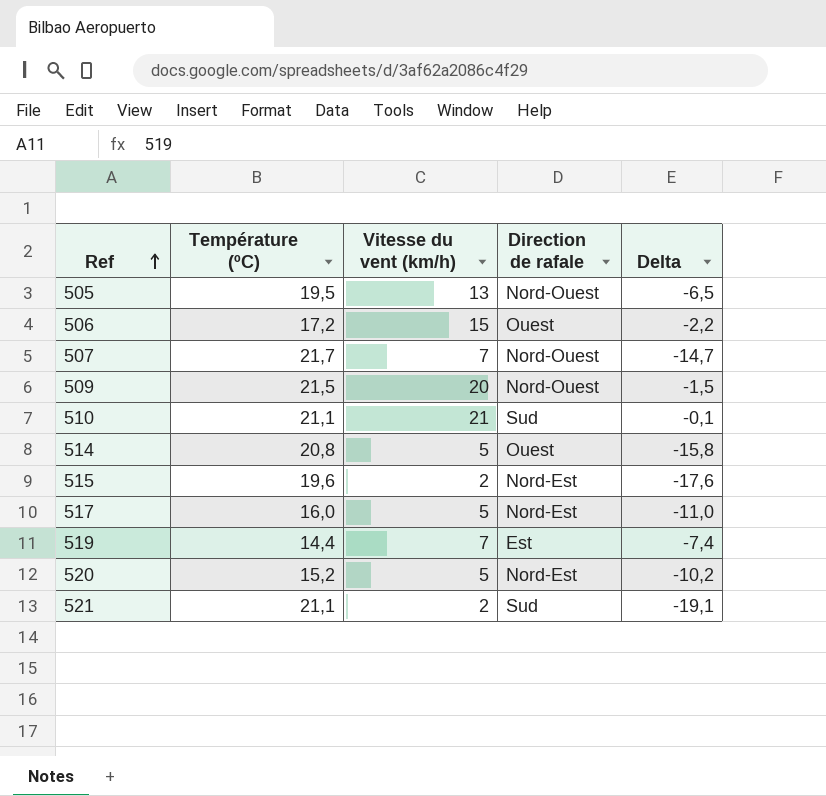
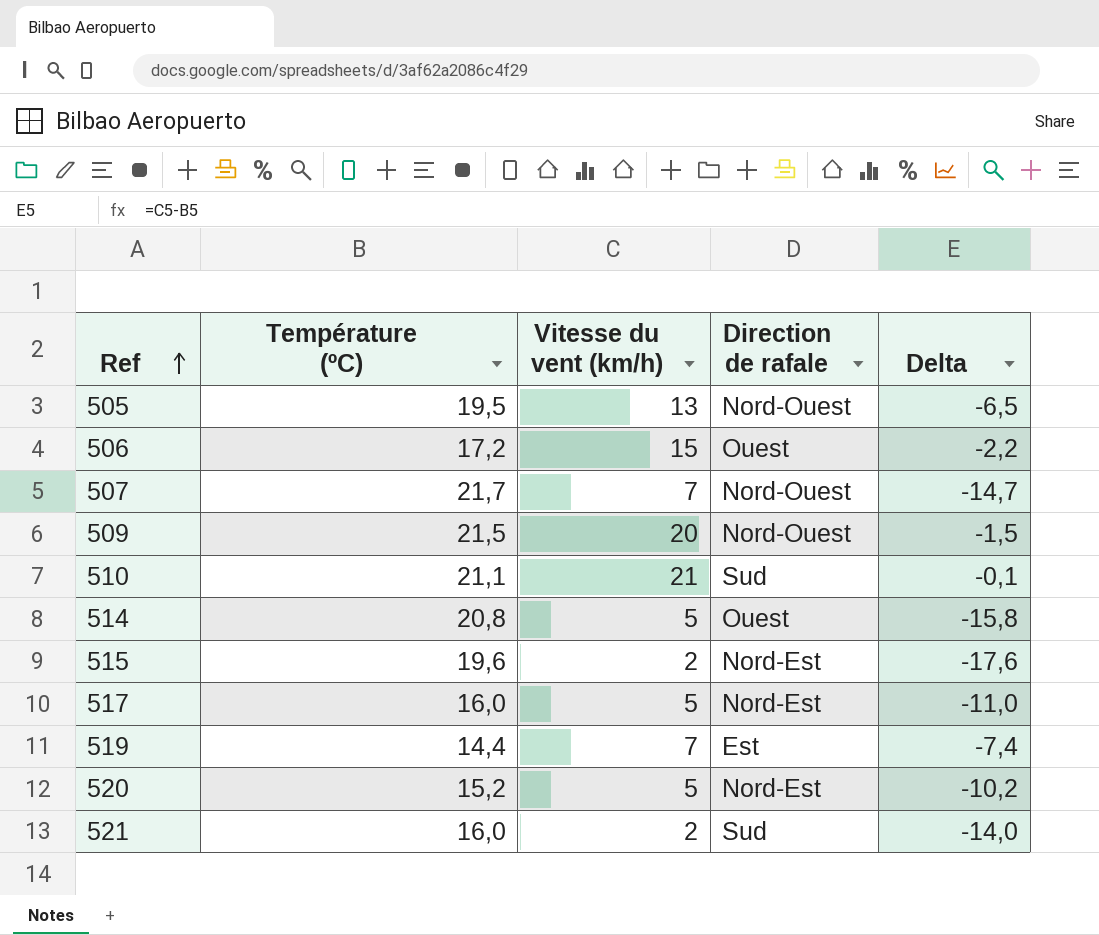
521 | Température (ºC): 21,1 -> 16,0
521 | Delta: -19,1 -> -14,0

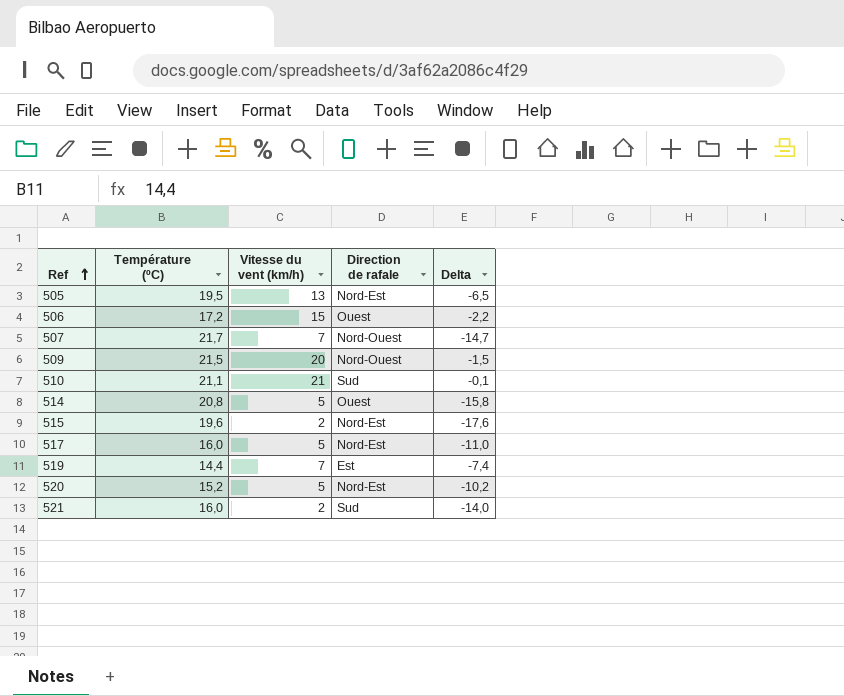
505 | Direction de rafale: Nord-Ouest -> Nord-Est

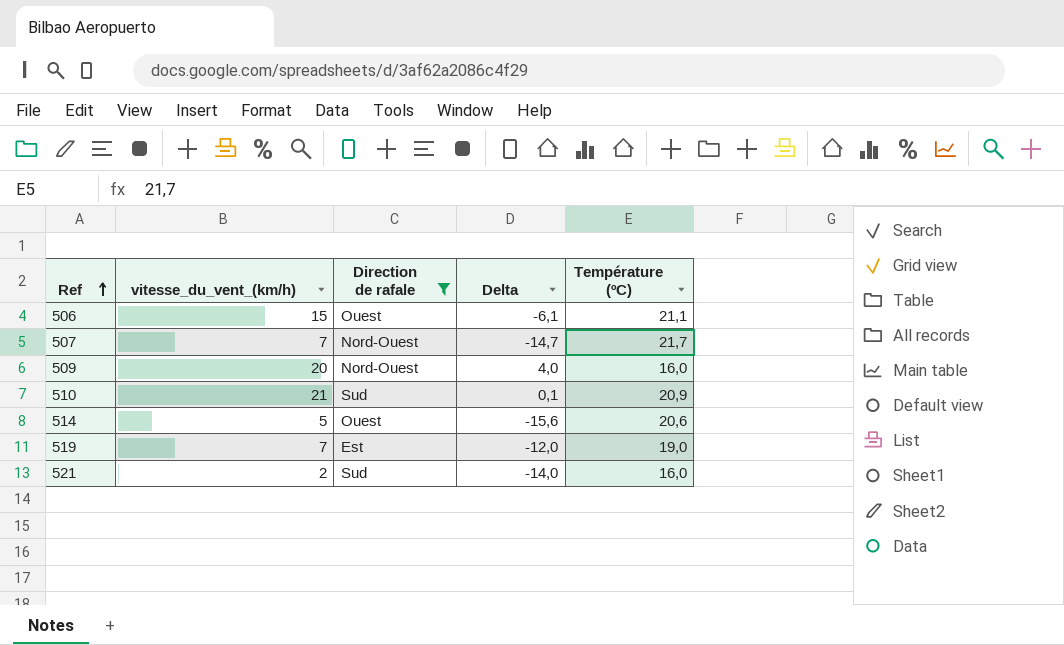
filter: none -> Direction de rafale != Nord-Est
column name: Vitesse du vent (km/h) -> vitesse_du_vent_(km/h)
column Température (ºC) | position: 2 -> 5
506 | Delta: -2,2 -> -6,1
506 | Température (ºC): 17,2 -> 21,1
509 | Delta: -1,5 -> 4,0
509 | Température (ºC): 21,5 -> 16,0
510 | Delta: -0,1 -> 0,1
510 | Température (ºC): 21,1 -> 20,9
514 | Delta: -15,8 -> -15,6
514 | Température (ºC): 20,8 -> 20,6
519 | Delta: -7,4 -> -12,0
519 | Température (ºC): 14,4 -> 19,0

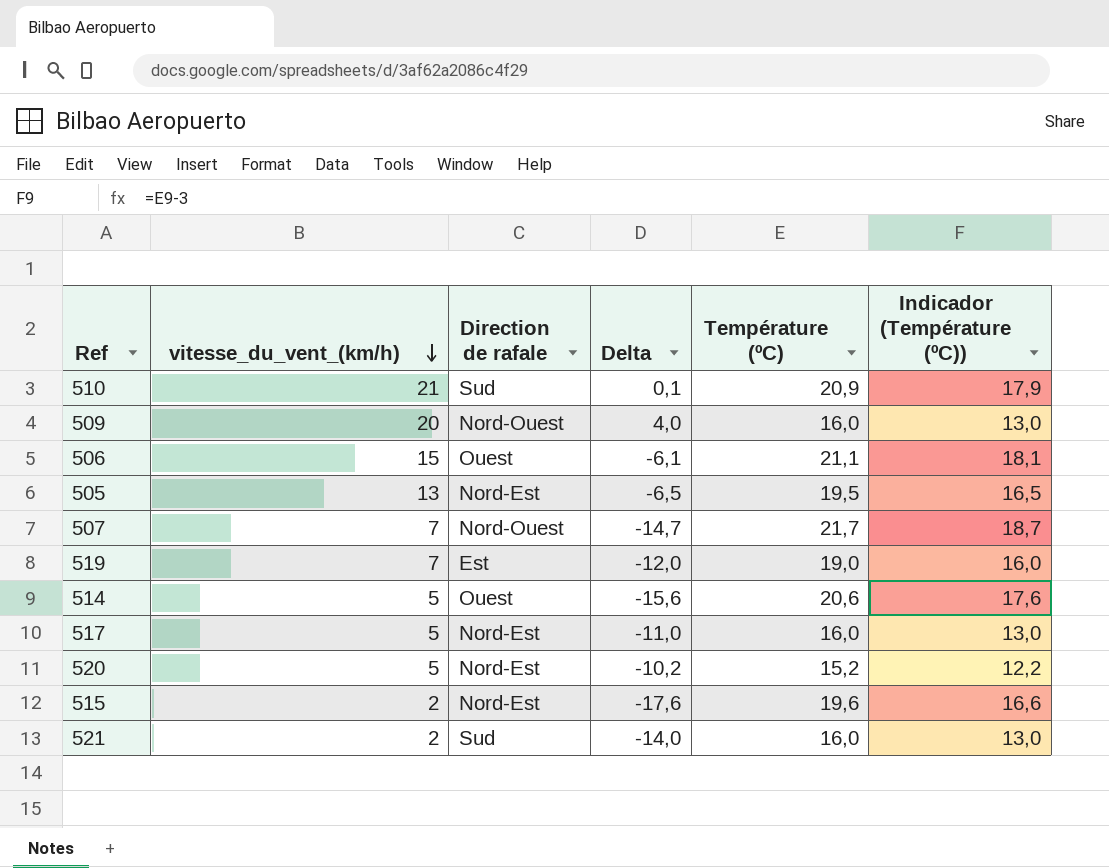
filter: Direction de rafale != Nord-Est -> none
row order: Ref ascending -> vitesse_du_vent_(km/h) descending
column Indicador (Température (ºC)) | formula: none -> [Température (ºC)] - 3

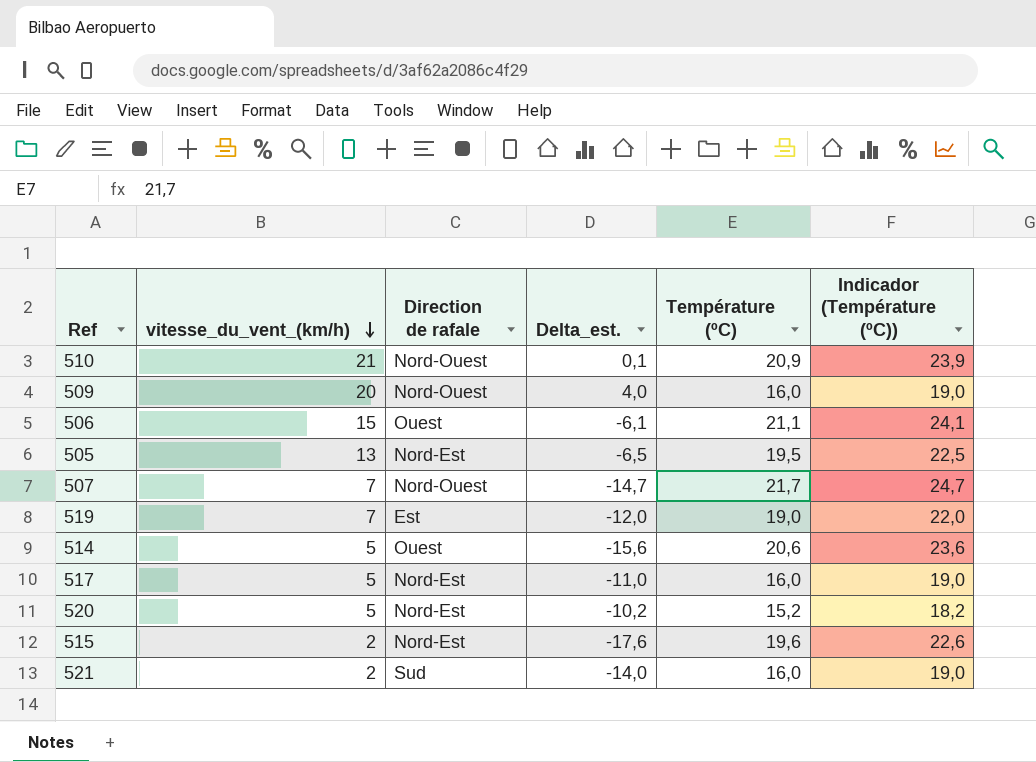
column name: Delta -> Delta_est.
column Indicador (Température (ºC)) | formula: [Température (ºC)] - 3 -> [Température (ºC)] + 3
510 | Direction de rafale: Sud -> Nord-Ouest

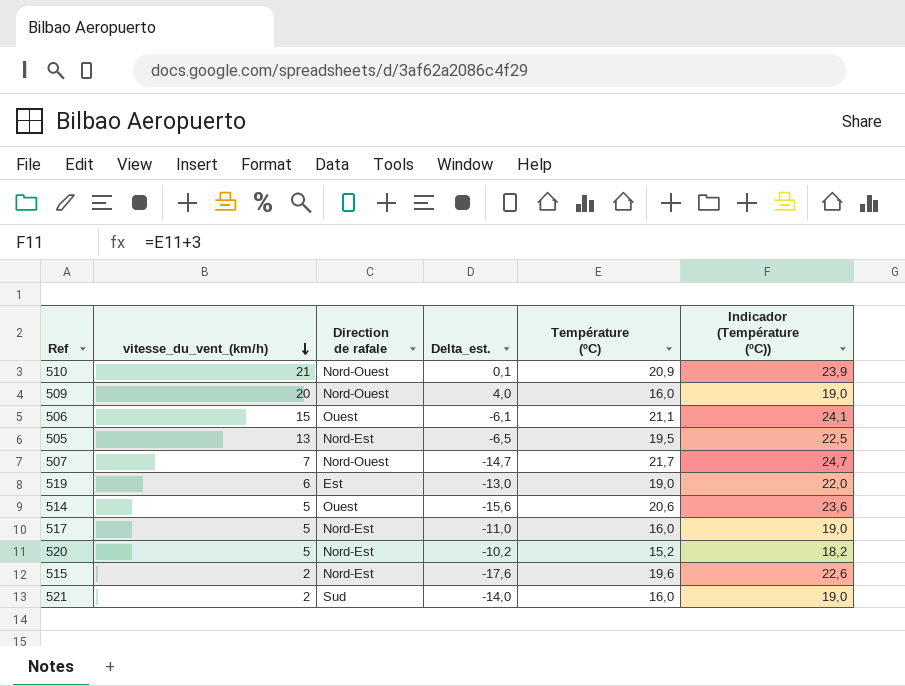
519 | vitesse_du_vent_(km/h): 7 -> 6
519 | Delta_est.: -12,0 -> -13,0

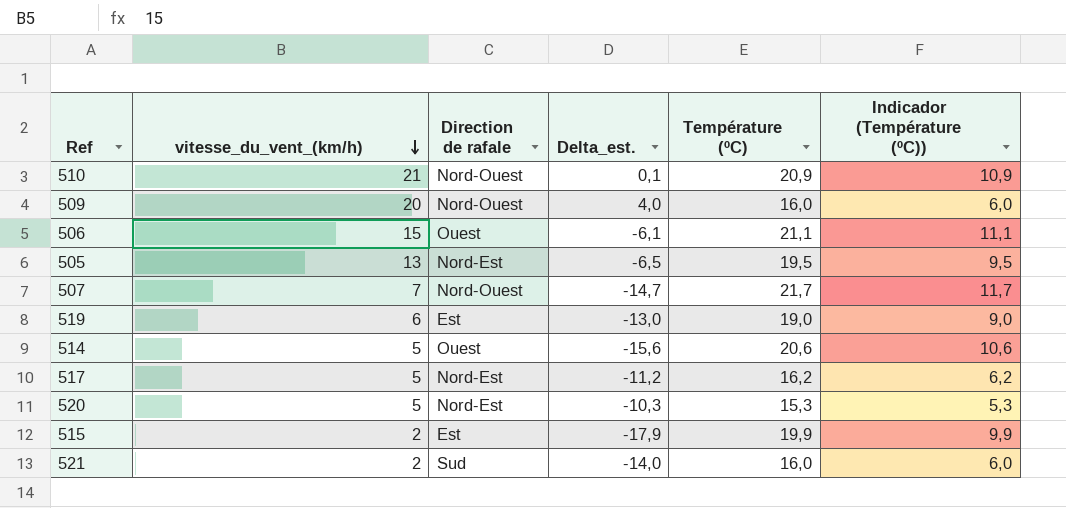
column Indicador (Température (ºC)) | formula: [Température (ºC)] + 3 -> [Température (ºC)] - 10
517 | Delta_est.: -11,0 -> -11,2
517 | Température (ºC): 16,0 -> 16,2
520 | Delta_est.: -10,2 -> -10,3
520 | Température (ºC): 15,2 -> 15,3
515 | Direction de rafale: Nord-Est -> Est
515 | Delta_est.: -17,6 -> -17,9
515 | Température (ºC): 19,6 -> 19,9

